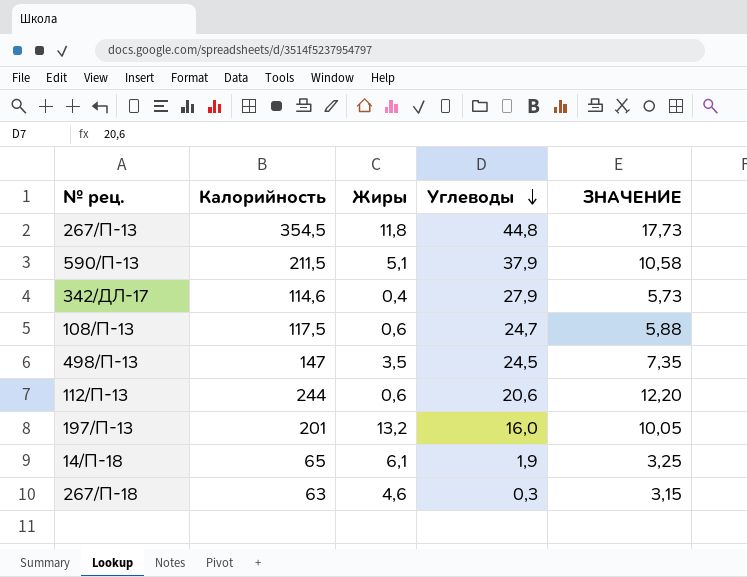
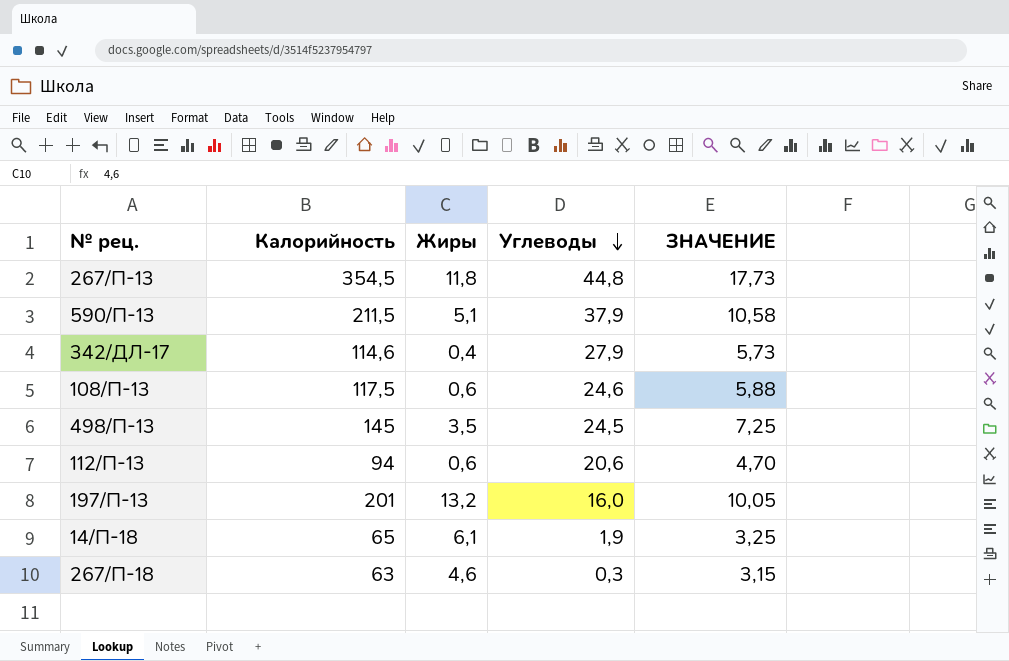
108/П-13 | Углеводы: 24,7 -> 24,6
498/П-13 | Калорийность: 147 -> 145
498/П-13 | ЗНАЧЕНИЕ: 7,35 -> 7,25
112/П-13 | Калорийность: 244 -> 94
112/П-13 | ЗНАЧЕНИЕ: 12,20 -> 4,70

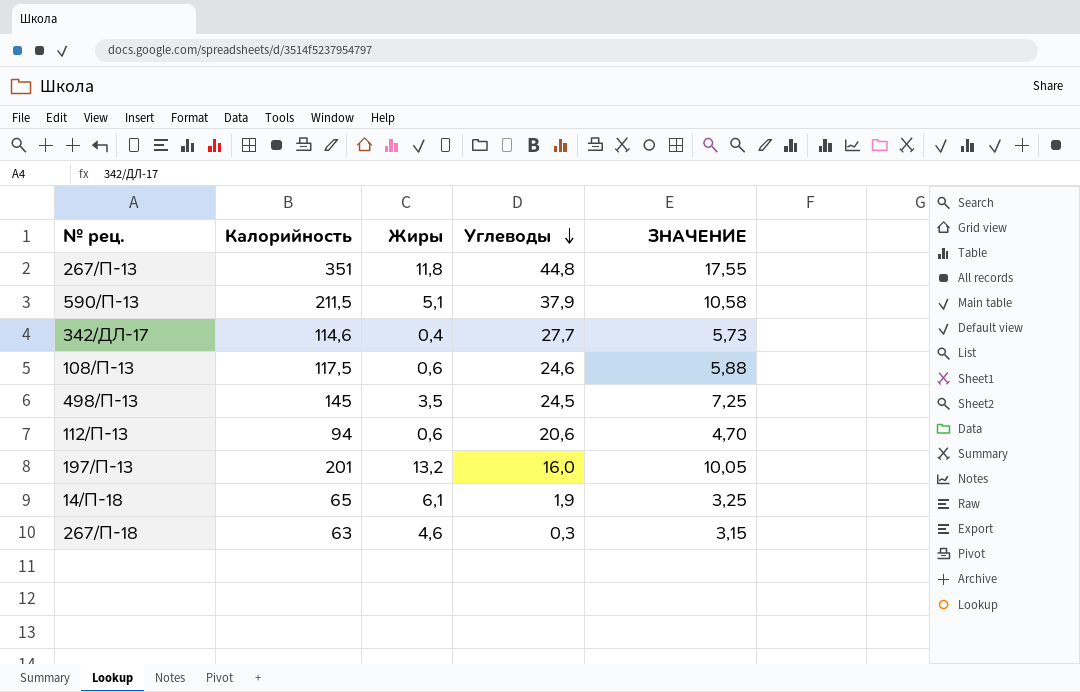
267/П-13 | Калорийность: 354,5 -> 351
267/П-13 | ЗНАЧЕНИЕ: 17,73 -> 17,55
342/ДЛ-17 | Углеводы: 27,9 -> 27,7

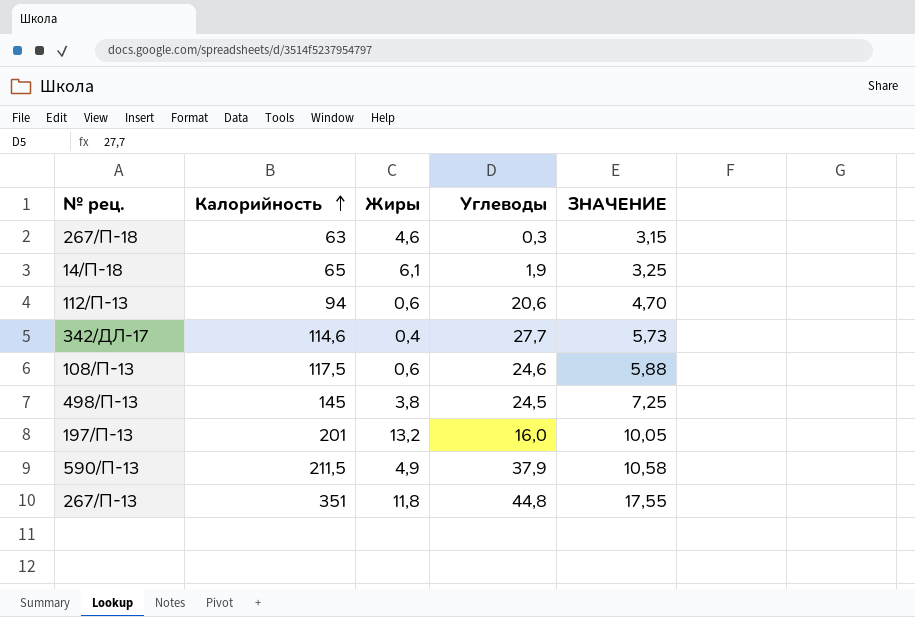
row order: Углеводы descending -> Калорийность ascending
498/П-13 | Жиры: 3,5 -> 3,8
590/П-13 | Жиры: 5,1 -> 4,9

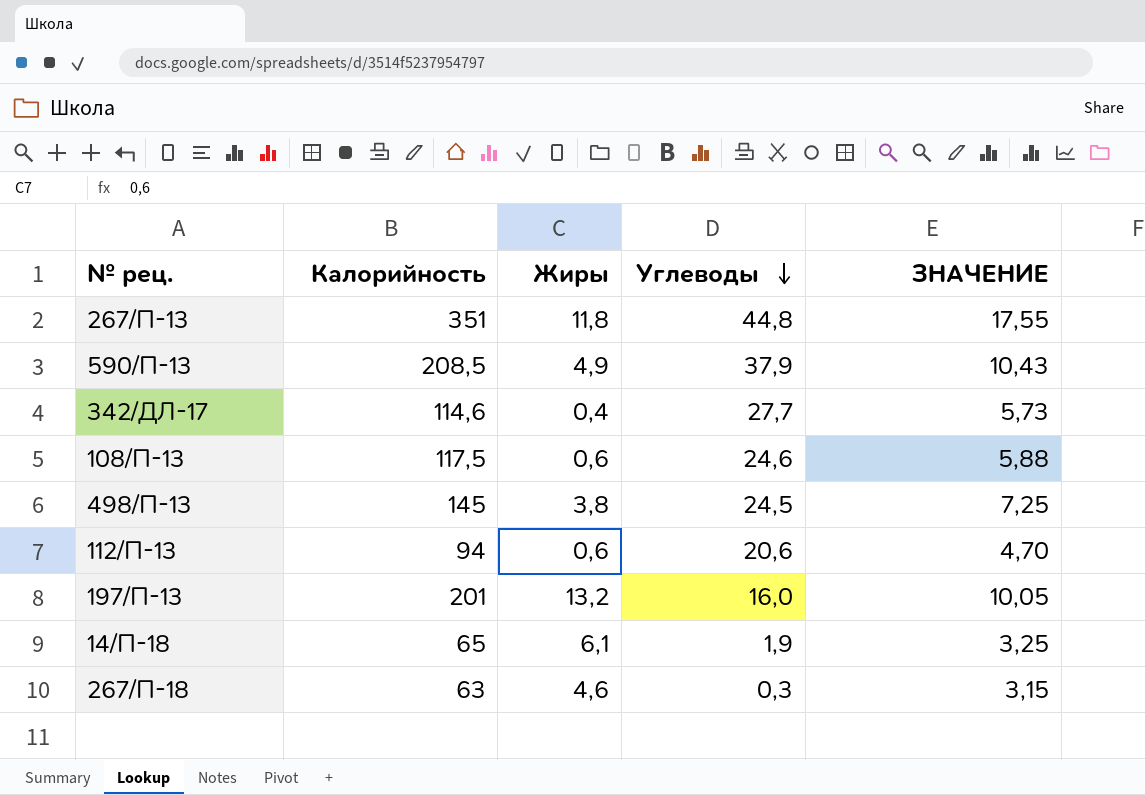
row order: Калорийность ascending -> Углеводы descending
590/П-13 | Калорийность: 211,5 -> 208,5
590/П-13 | ЗНАЧЕНИЕ: 10,58 -> 10,43

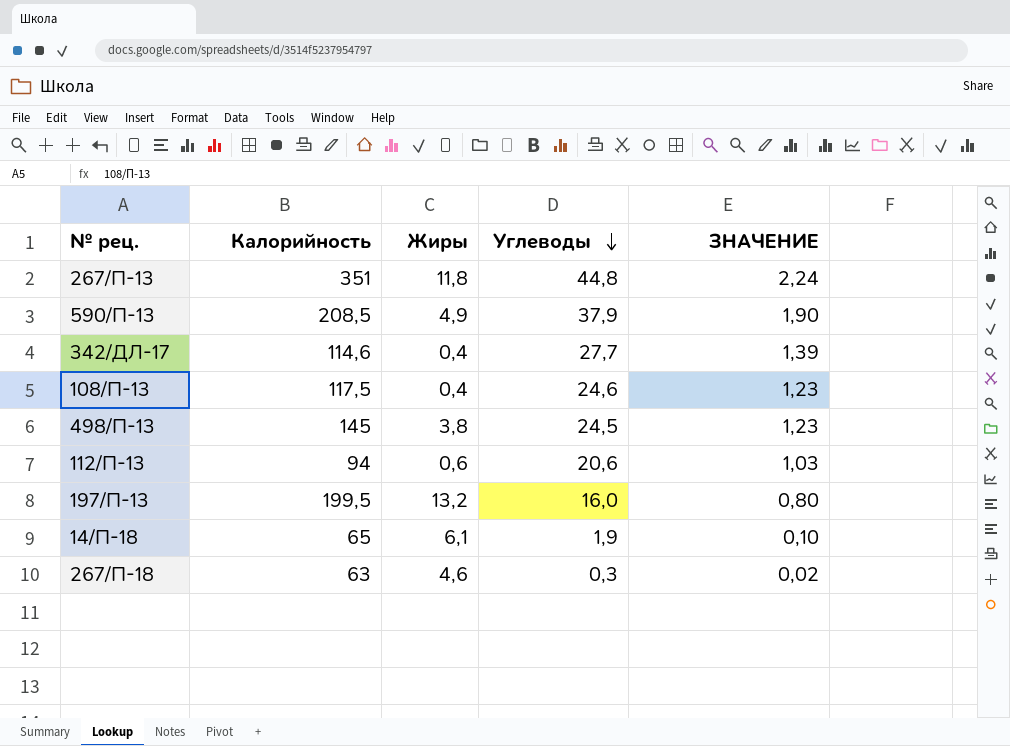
column ЗНАЧЕНИЕ | formula: [Калорийность] * 0,05 -> [Углеводы] * 0,05
108/П-13 | Жиры: 0,6 -> 0,4
197/П-13 | Калорийность: 201 -> 199,5

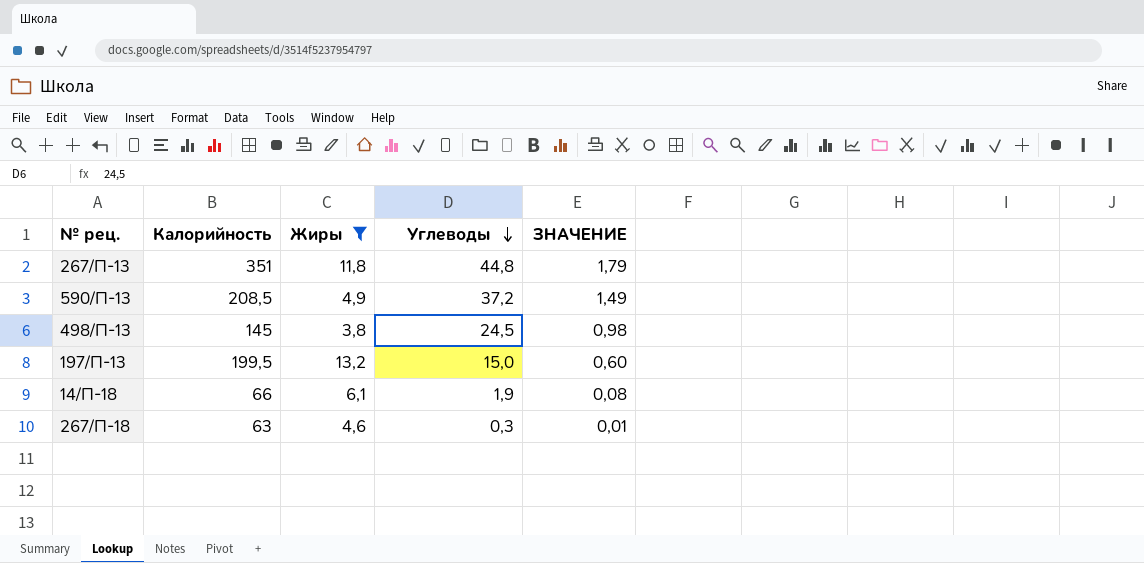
filter: none -> Жиры >= 3,8
column ЗНАЧЕНИЕ | formula: [Углеводы] * 0,05 -> [Углеводы] * 0,04
590/П-13 | Углеводы: 37,9 -> 37,2
197/П-13 | Углеводы: 16,0 -> 15,0
14/П-18 | Калорийность: 65 -> 66

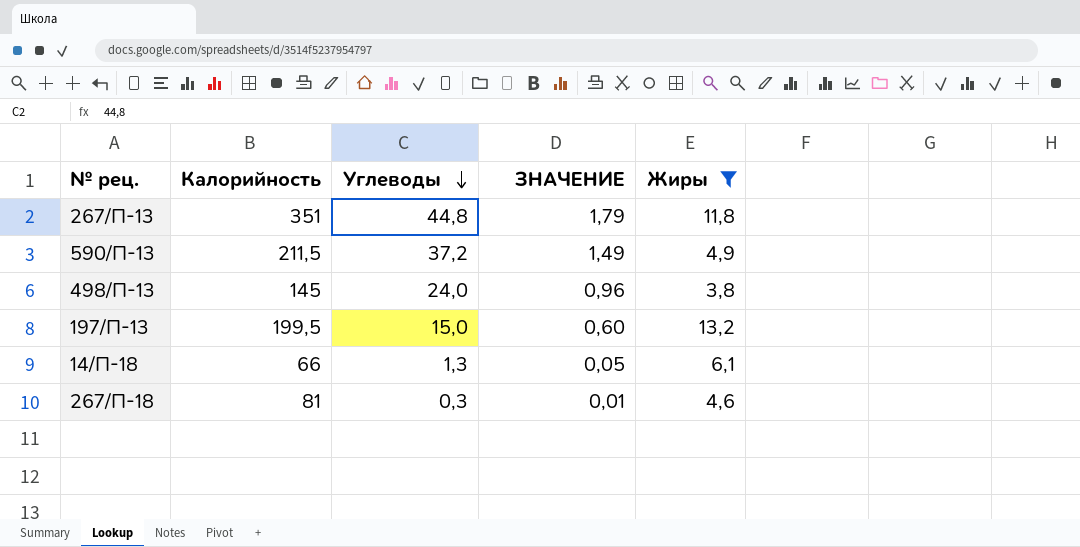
column Жиры | position: 3 -> 5
590/П-13 | Калорийность: 208,5 -> 211,5
498/П-13 | Углеводы: 24,5 -> 24,0
498/П-13 | ЗНАЧЕНИЕ: 0,98 -> 0,96
14/П-18 | Углеводы: 1,9 -> 1,3
14/П-18 | ЗНАЧЕНИЕ: 0,08 -> 0,05
267/П-18 | Калорийность: 63 -> 81

